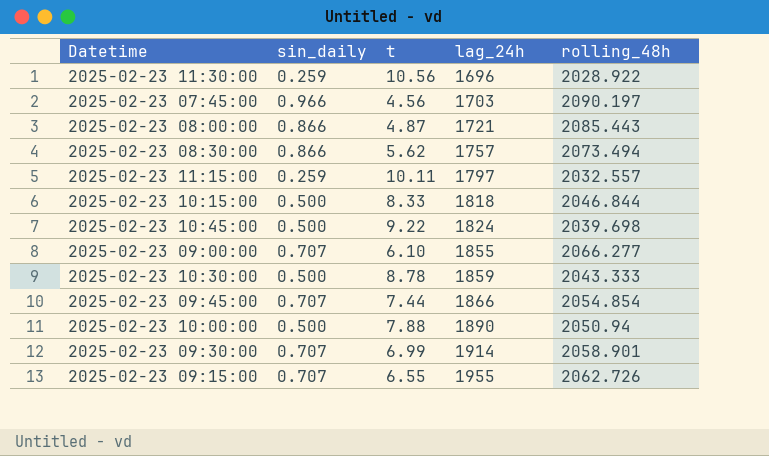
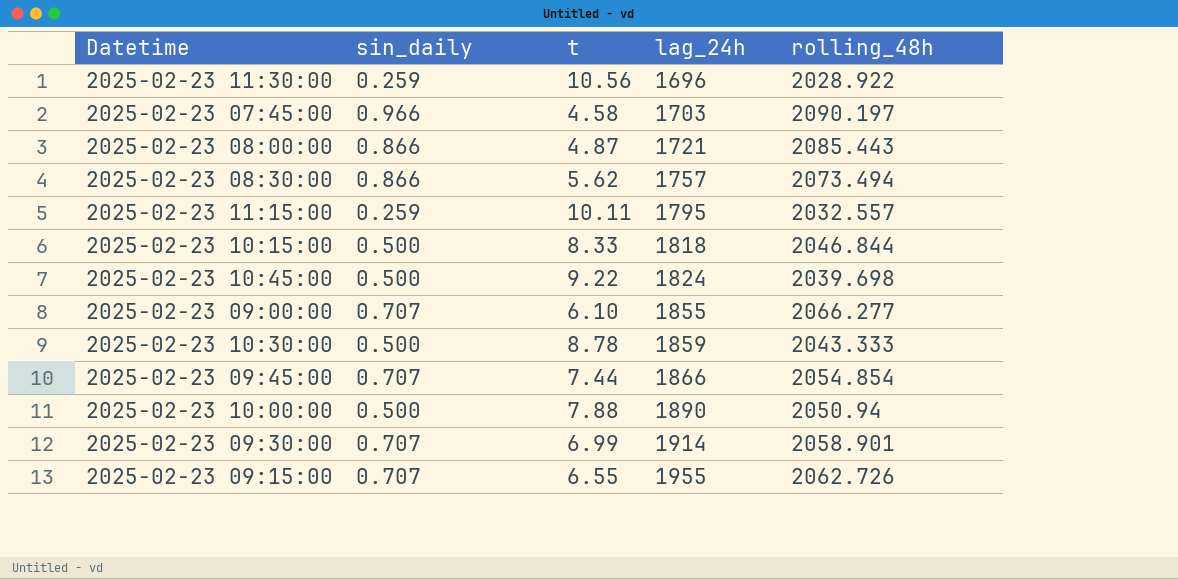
2025-02-23 07:45:00 | t: 4.56 -> 4.58
2025-02-23 11:15:00 | lag_24h: 1797 -> 1795

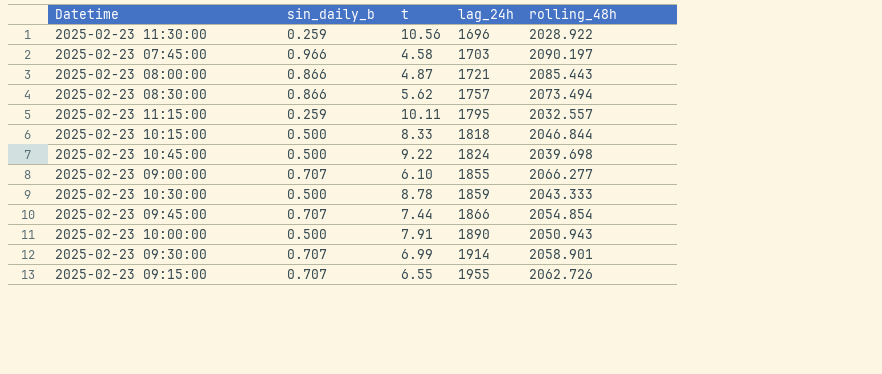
column name: sin_daily -> sin_daily_b
2025-02-23 10:00:00 | t: 7.88 -> 7.91
2025-02-23 10:00:00 | rolling_48h: 2050.94 -> 2050.943

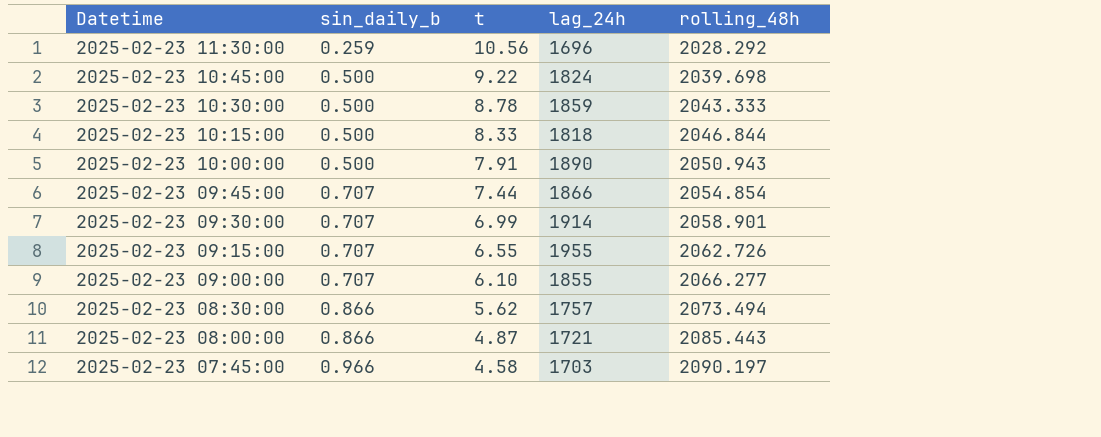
row order: lag_24h ascending -> Datetime descending
row 2025-02-23 11:15:00: 0.259 | 10.11 | 1795 | 2032.557 -> none
2025-02-23 11:30:00 | rolling_48h: 2028.922 -> 2028.292

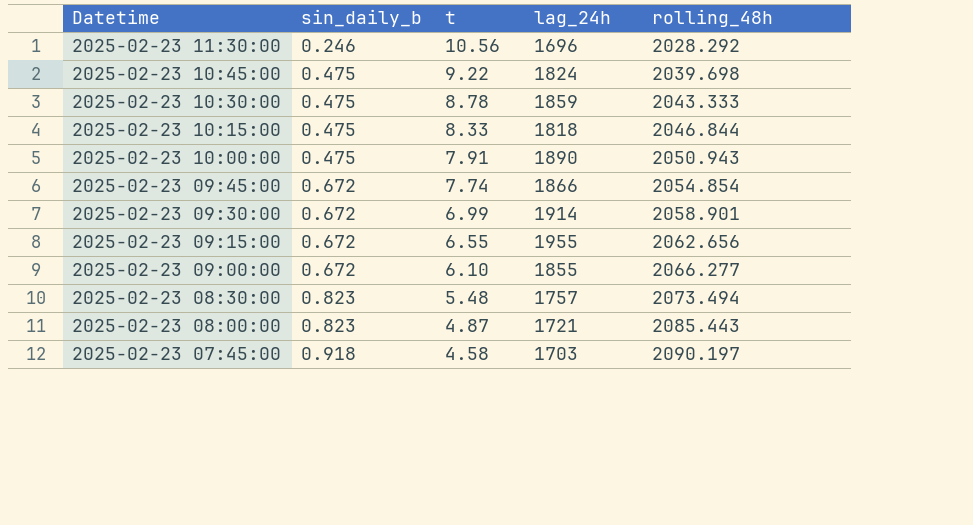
2025-02-23 11:30:00 | sin_daily_b: 0.259 -> 0.246
2025-02-23 10:45:00 | sin_daily_b: 0.500 -> 0.475
2025-02-23 10:30:00 | sin_daily_b: 0.500 -> 0.475
2025-02-23 10:15:00 | sin_daily_b: 0.500 -> 0.475
2025-02-23 10:00:00 | sin_daily_b: 0.500 -> 0.475
2025-02-23 09:45:00 | sin_daily_b: 0.707 -> 0.672
2025-02-23 09:45:00 | t: 7.44 -> 7.74
2025-02-23 09:30:00 | sin_daily_b: 0.707 -> 0.672
2025-02-23 09:15:00 | sin_daily_b: 0.707 -> 0.672
2025-02-23 09:15:00 | rolling_48h: 2062.726 -> 2062.656
2025-02-23 09:00:00 | sin_daily_b: 0.707 -> 0.672
2025-02-23 08:30:00 | sin_daily_b: 0.866 -> 0.823
2025-02-23 08:30:00 | t: 5.62 -> 5.48
2025-02-23 08:00:00 | sin_daily_b: 0.866 -> 0.823
2025-02-23 07:45:00 | sin_daily_b: 0.966 -> 0.918

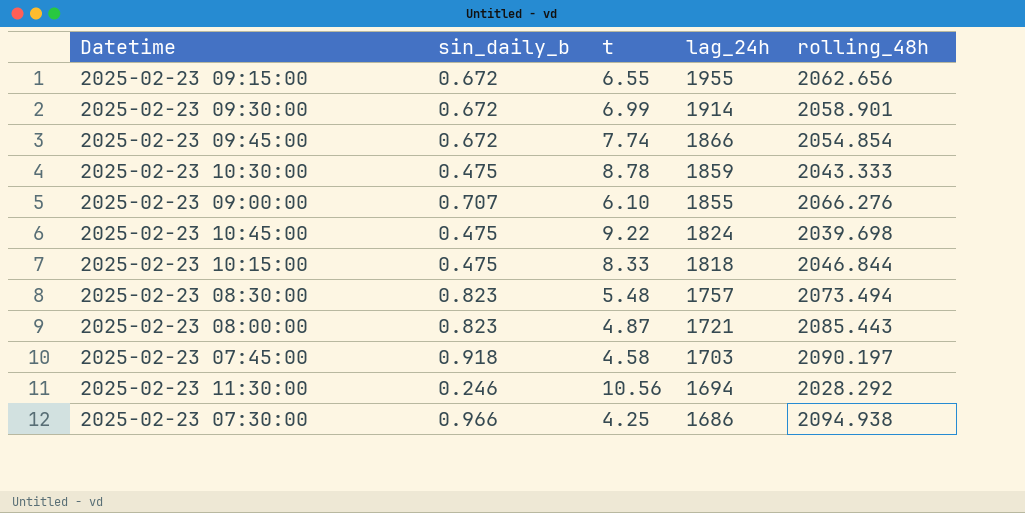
row order: Datetime descending -> lag_24h descending
row 2025-02-23 10:00:00: 0.475 | 7.91 | 1890 | 2050.943 -> none
2025-02-23 09:00:00 | sin_daily_b: 0.672 -> 0.707
2025-02-23 09:00:00 | rolling_48h: 2066.277 -> 2066.276
2025-02-23 11:30:00 | lag_24h: 1696 -> 1694
row 2025-02-23 07:30:00: none -> 0.966 | 4.25 | 1686 | 2094.938

